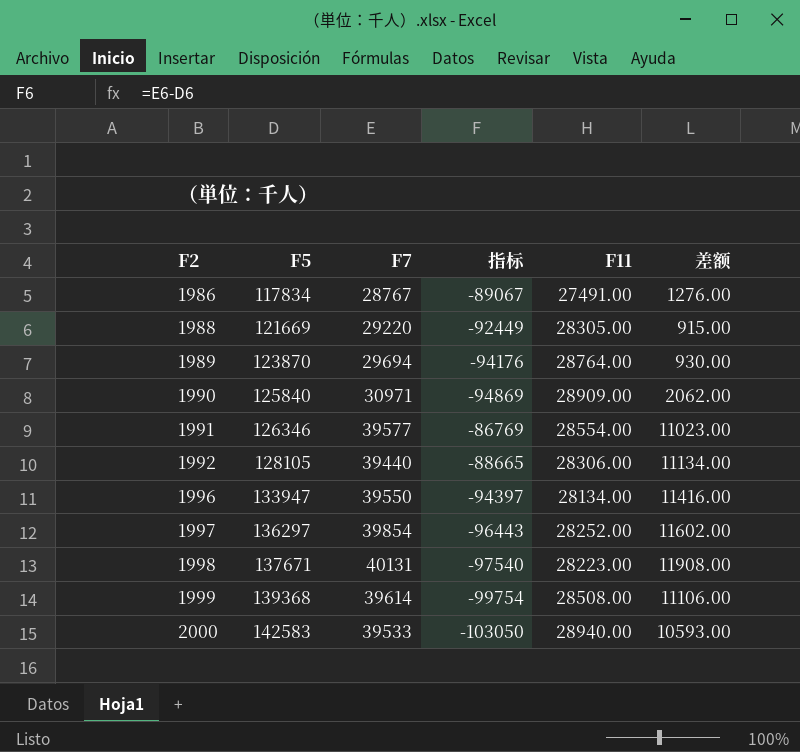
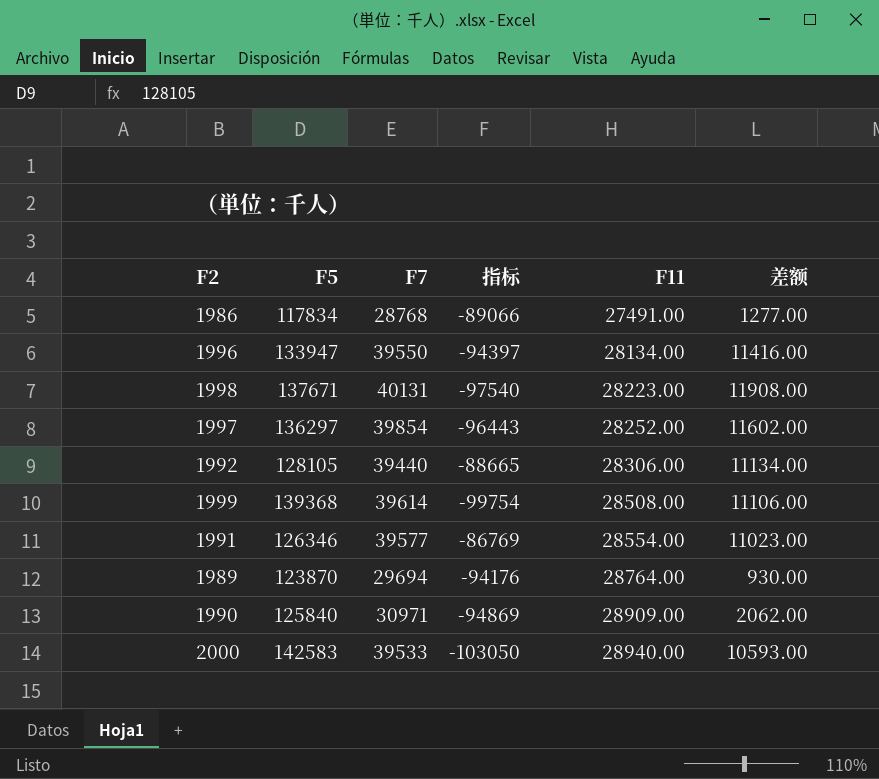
row order: F2 ascending -> F11 ascending
row 1988: 121669 | 29220 | -92449 | 28305.00 | 915.00 -> none
1986 | F7: 28767 -> 28768
1986 | 指标: -89067 -> -89066
1986 | 差额: 1276.00 -> 1277.00

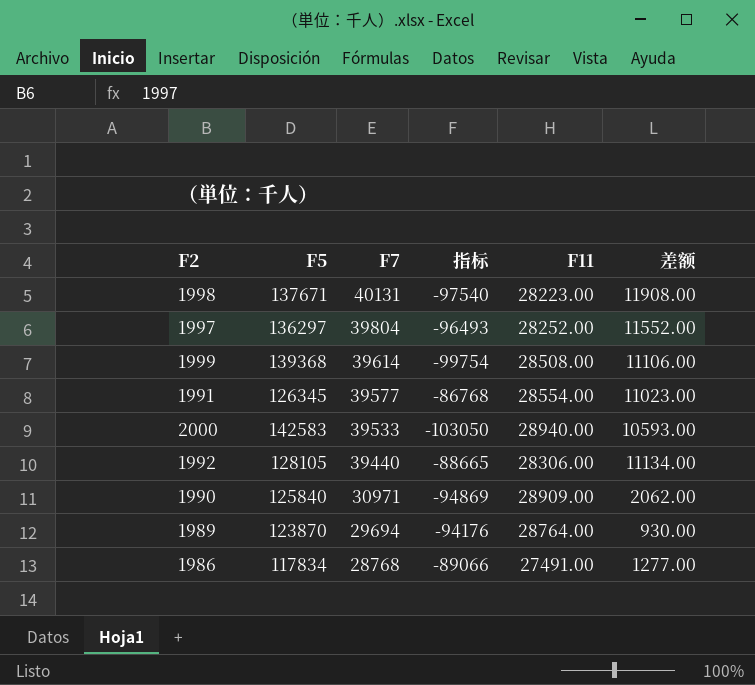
row order: F11 ascending -> F7 descending
row 1996: 133947 | 39550 | -94397 | 28134.00 | 11416.00 -> none
1997 | F7: 39854 -> 39804
1997 | 指标: -96443 -> -96493
1997 | 差额: 11602.00 -> 11552.00
1991 | F5: 126346 -> 126345
1991 | 指标: -86769 -> -86768

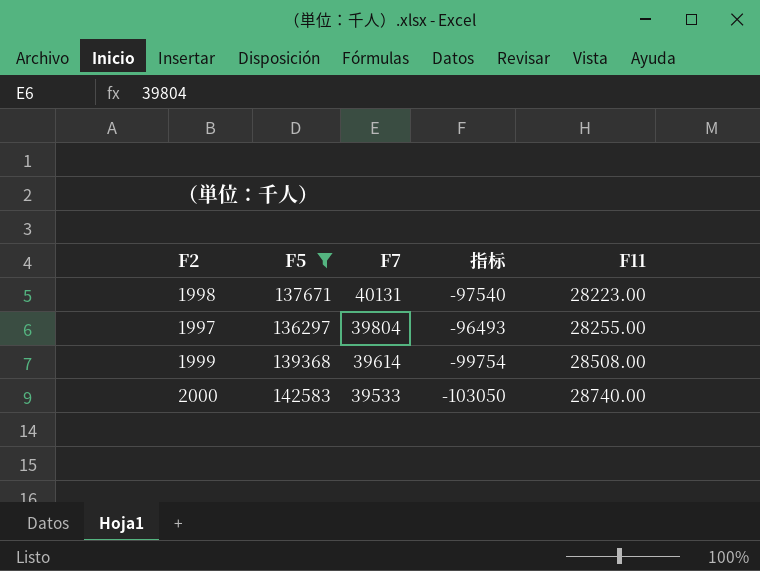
filter: none -> F5 >= 136297
column 差额 | formula: [F7] - [F11] -> none
1997 | F11: 28252.00 -> 28255.00
2000 | F11: 28940.00 -> 28740.00

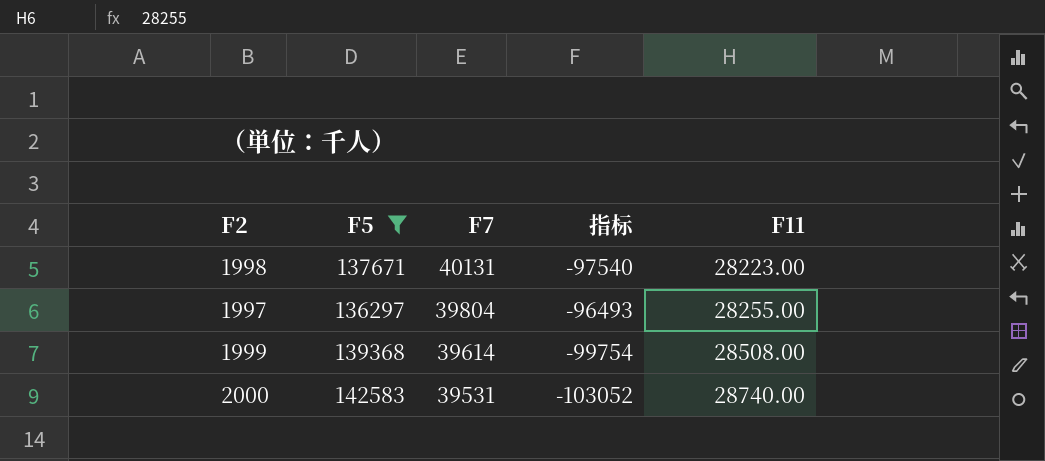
2000 | F7: 39533 -> 39531
2000 | 指标: -103050 -> -103052

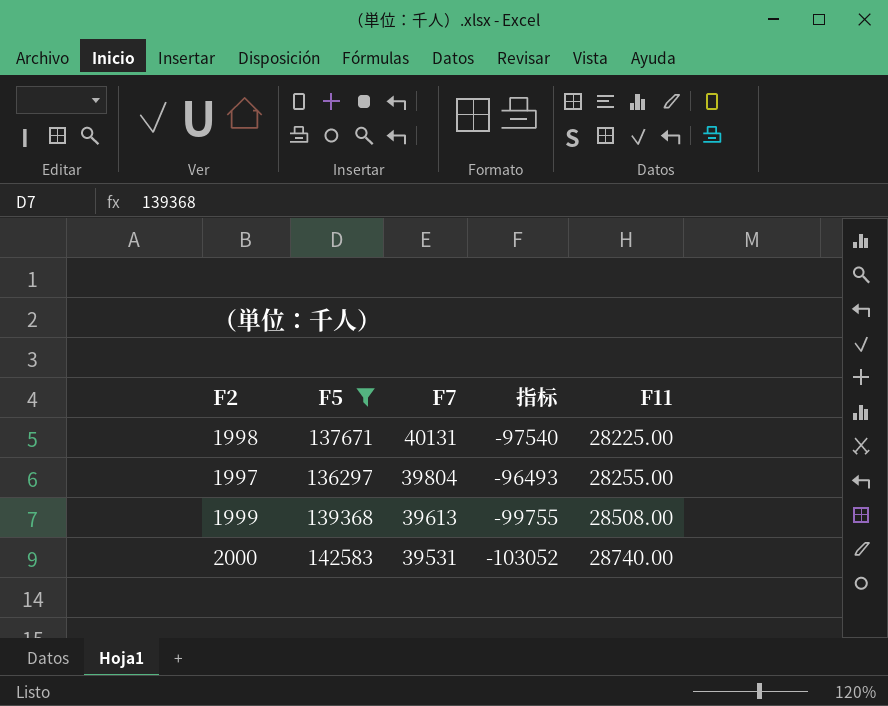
1998 | F11: 28223.00 -> 28225.00
1999 | F7: 39614 -> 39613
1999 | 指标: -99754 -> -99755

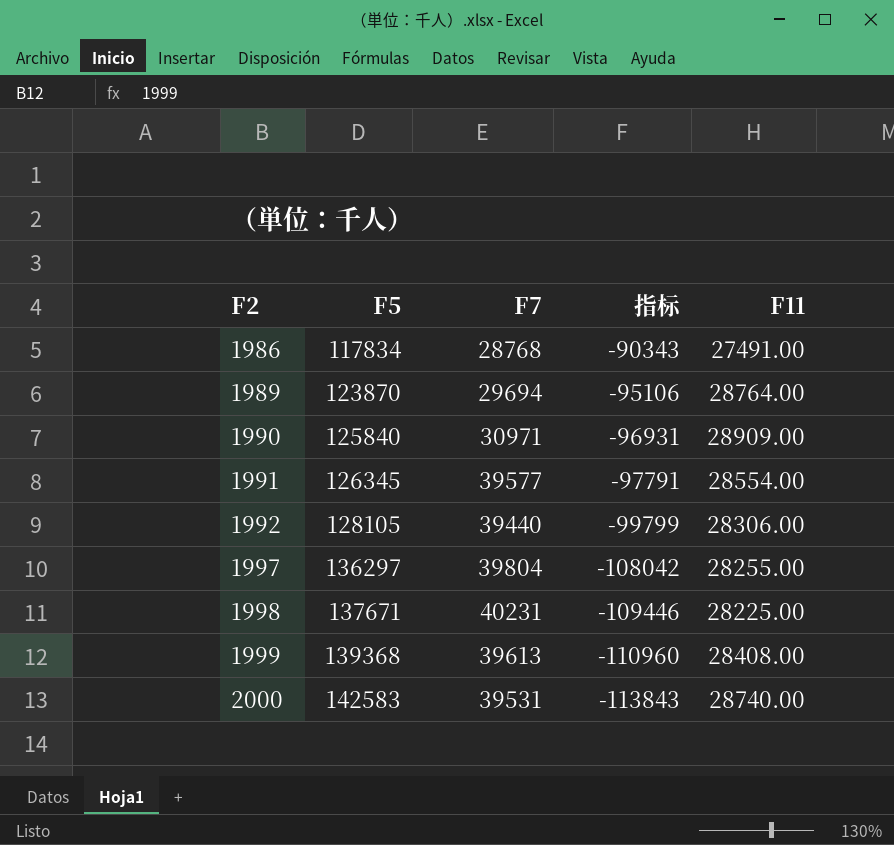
filter: F5 >= 136297 -> none
row order: F7 descending -> F2 ascending
column 指标 | formula: [F7] - [F5] -> [F11] - [F5]
1998 | F7: 40131 -> 40231
1999 | F11: 28508.00 -> 28408.00

